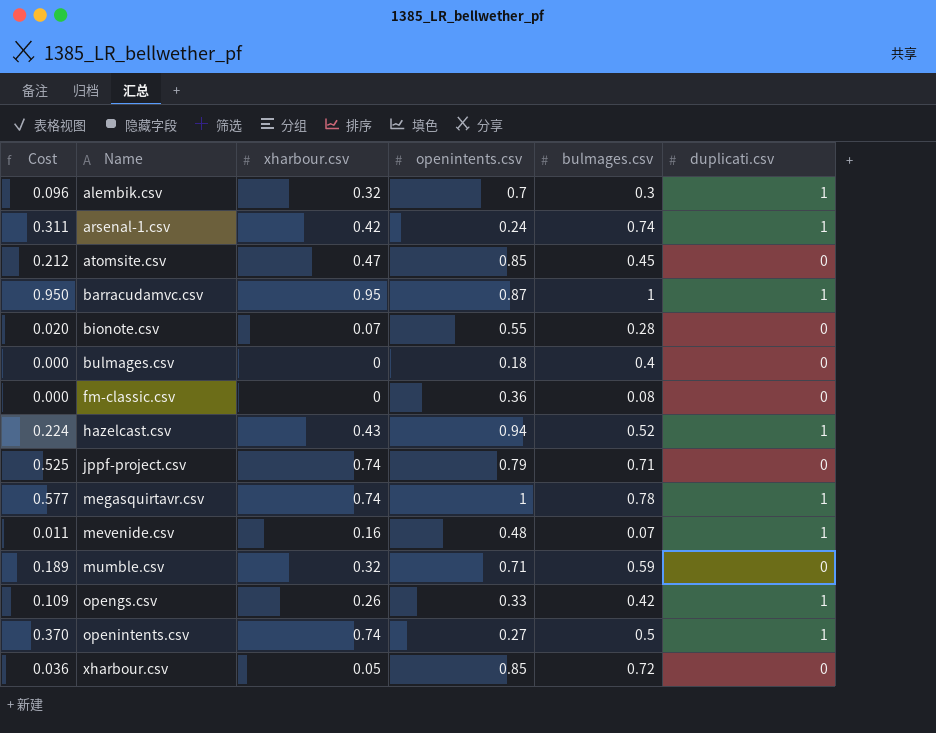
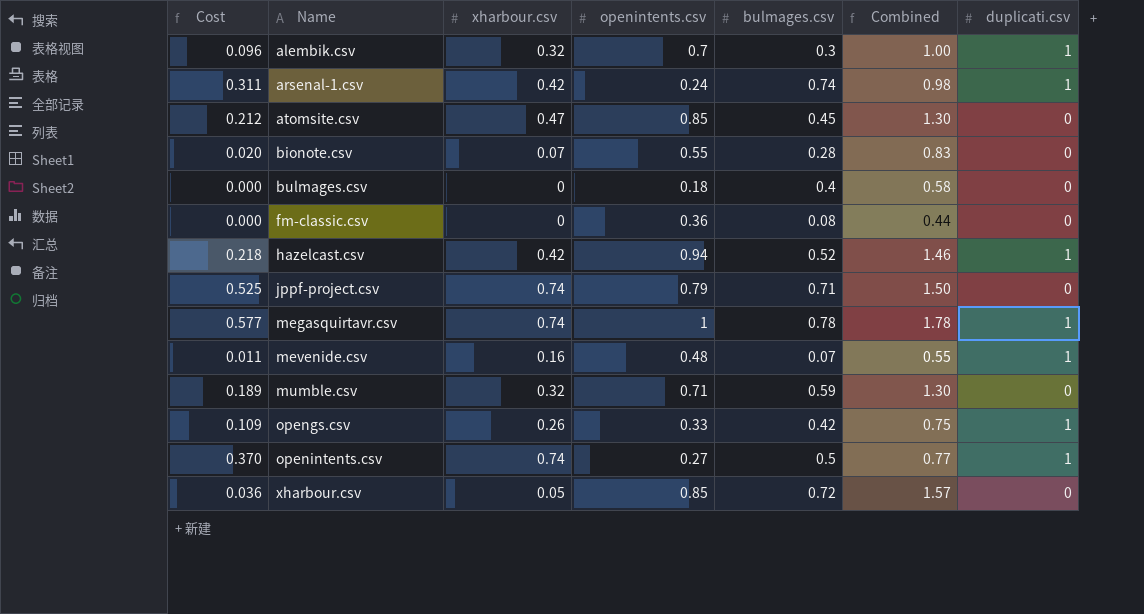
column Combined | formula: none -> [openintents.csv] + [bulmages.csv]
row barracudamvc.csv: 0.950 | 0.95 | 0.87 | 1 | 1 -> none
hazelcast.csv | Cost: 0.224 -> 0.218
hazelcast.csv | xharbour.csv: 0.43 -> 0.42

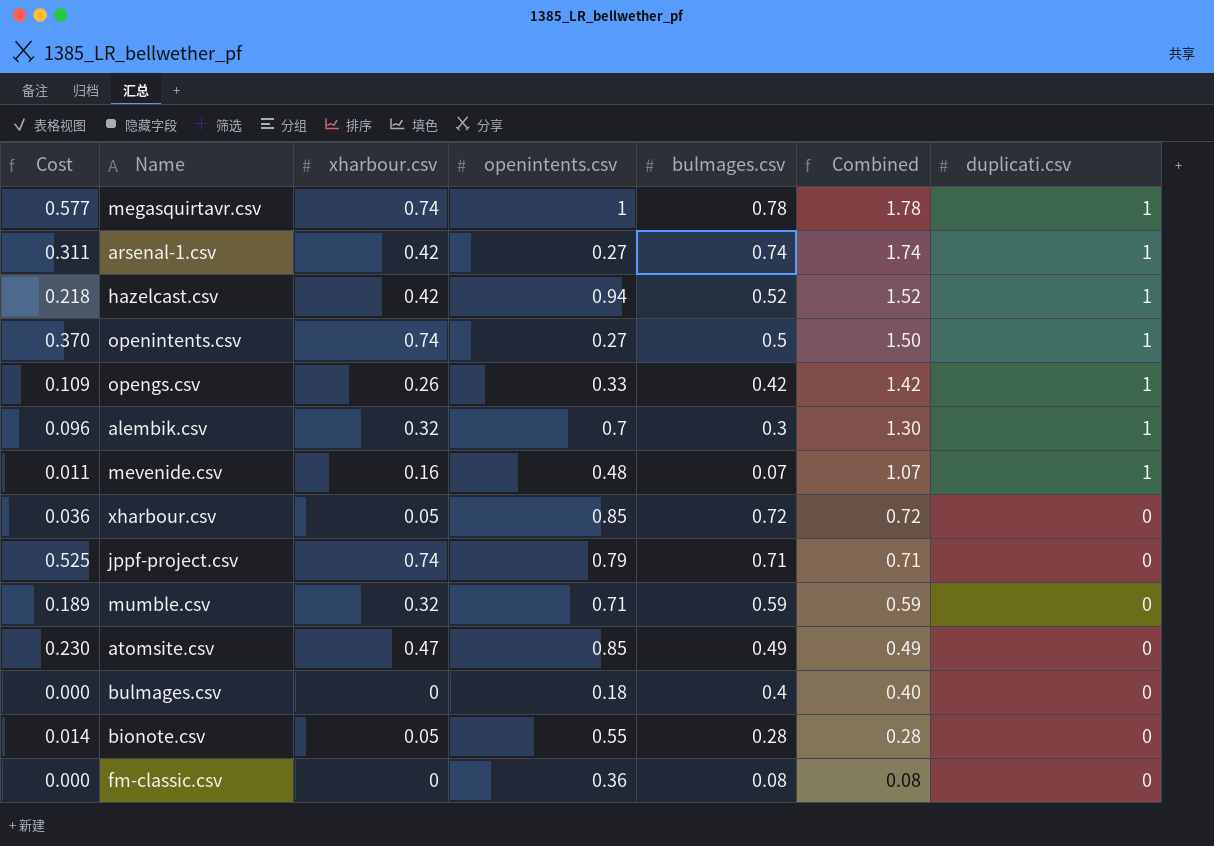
row order: Name ascending -> Combined descending
column Combined | formula: [openintents.csv] + [bulmages.csv] -> [bulmages.csv] + [duplicati.csv]
arsenal-1.csv | openintents.csv: 0.24 -> 0.27
atomsite.csv | Cost: 0.212 -> 0.230
atomsite.csv | bulmages.csv: 0.45 -> 0.49
bionote.csv | Cost: 0.020 -> 0.014
bionote.csv | xharbour.csv: 0.07 -> 0.05

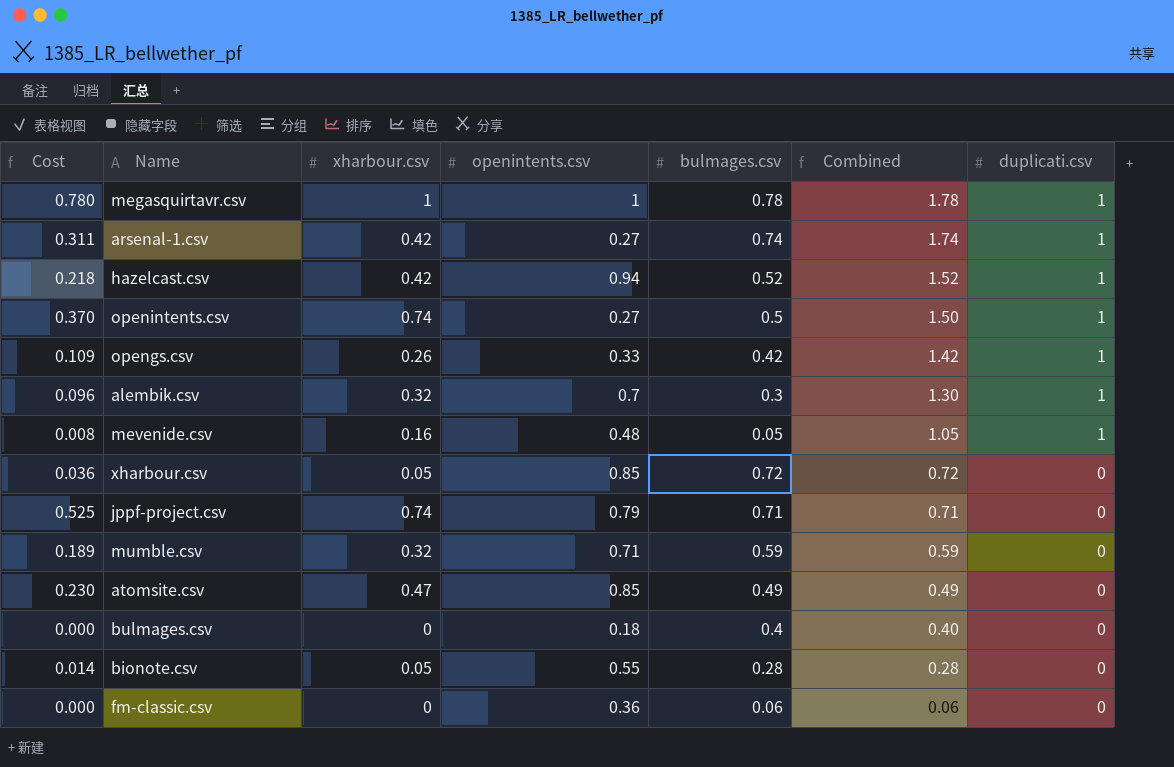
megasquirtavr.csv | Cost: 0.577 -> 0.780
megasquirtavr.csv | xharbour.csv: 0.74 -> 1
mevenide.csv | Cost: 0.011 -> 0.008
mevenide.csv | bulmages.csv: 0.07 -> 0.05
mevenide.csv | Combined: 1.07 -> 1.05
fm-classic.csv | bulmages.csv: 0.08 -> 0.06
fm-classic.csv | Combined: 0.08 -> 0.06

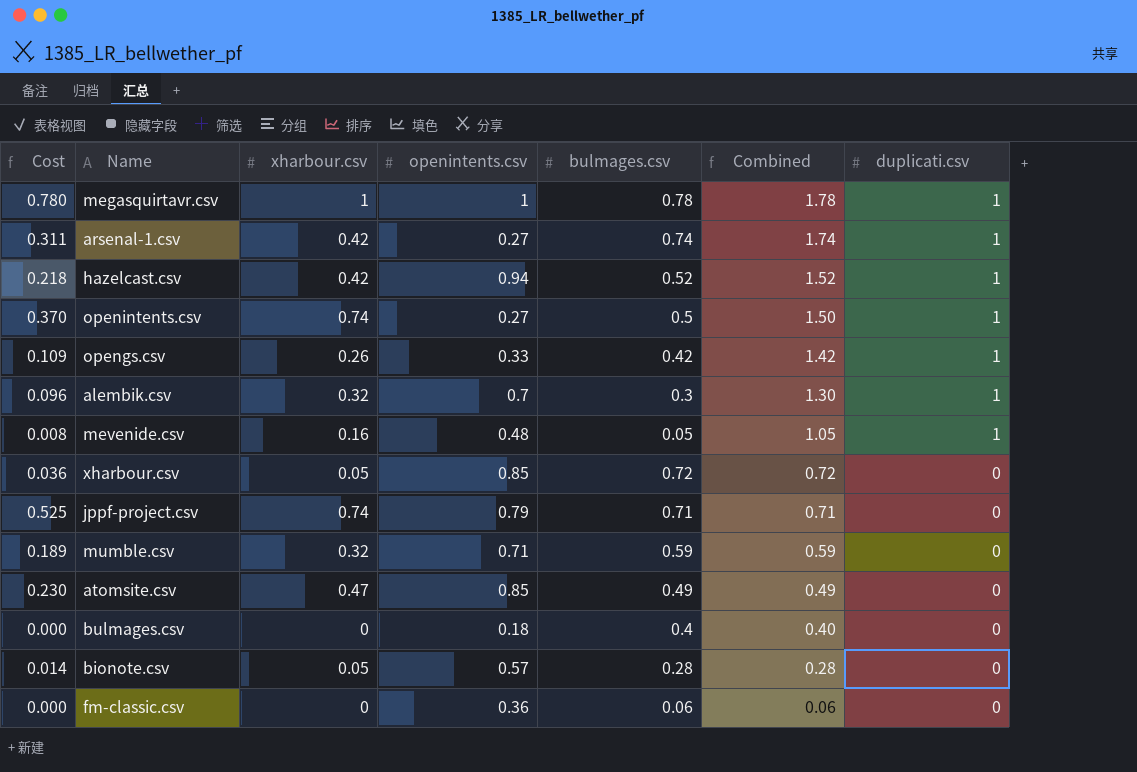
bionote.csv | openintents.csv: 0.55 -> 0.57

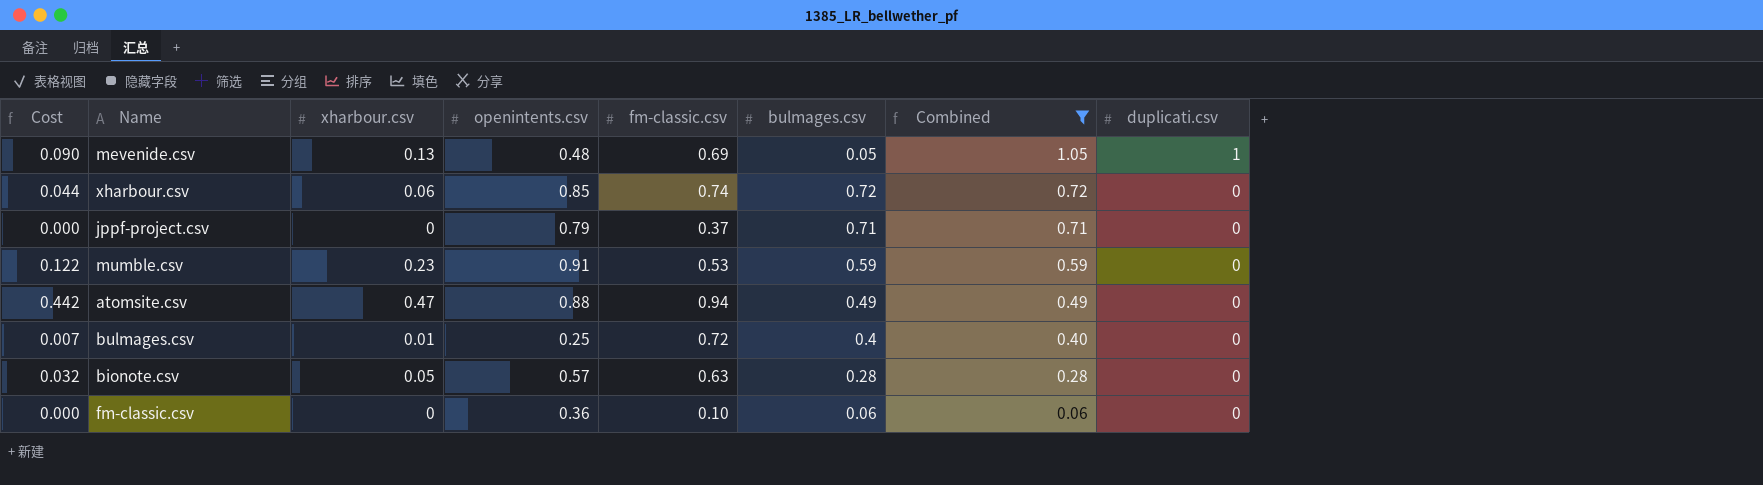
filter: none -> Combined <= 1.05
column Cost | formula: [xharbour.csv] * [bulmages.csv] -> [xharbour.csv] * [fm-classic.csv]
column fm-classic.csv | position: none -> 5
mevenide.csv | xharbour.csv: 0.16 -> 0.13
xharbour.csv | xharbour.csv: 0.05 -> 0.06
jppf-project.csv | xharbour.csv: 0.74 -> 0
mumble.csv | xharbour.csv: 0.32 -> 0.23
mumble.csv | openintents.csv: 0.71 -> 0.91
atomsite.csv | openintents.csv: 0.85 -> 0.88
bulmages.csv | xharbour.csv: 0 -> 0.01
bulmages.csv | openintents.csv: 0.18 -> 0.25

